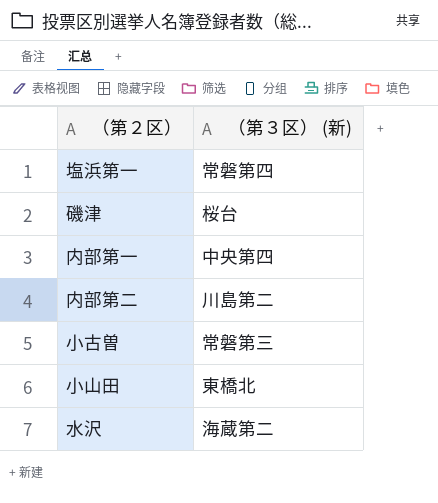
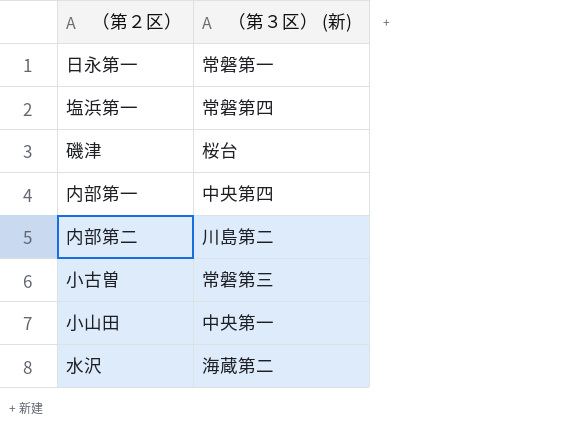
row 日永第一: none -> 常磐第一
小山田 | （第３区） (新): 東橋北 -> 中央第一

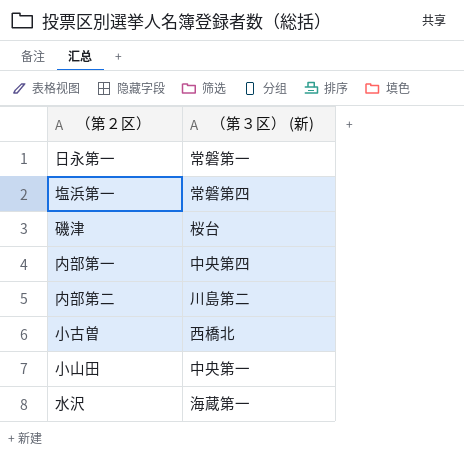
小古曽 | （第３区） (新): 常磐第三 -> 西橋北
水沢 | （第３区） (新): 海蔵第二 -> 海蔵第一

